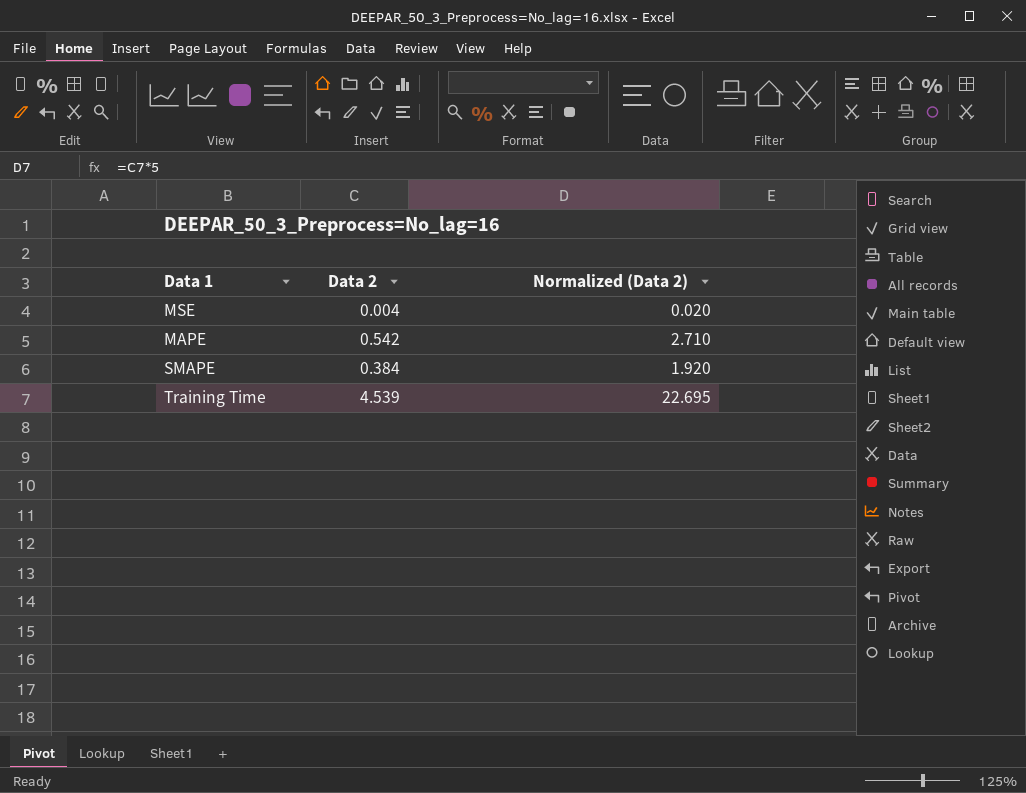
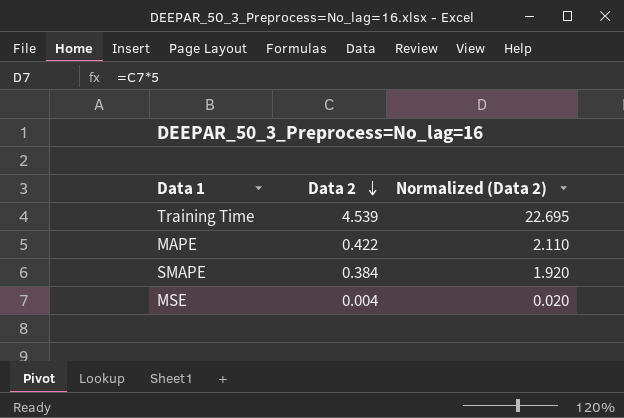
row order: none -> Data 2 descending
MAPE | Data 2: 0.542 -> 0.422
MAPE | Normalized (Data 2): 2.710 -> 2.110

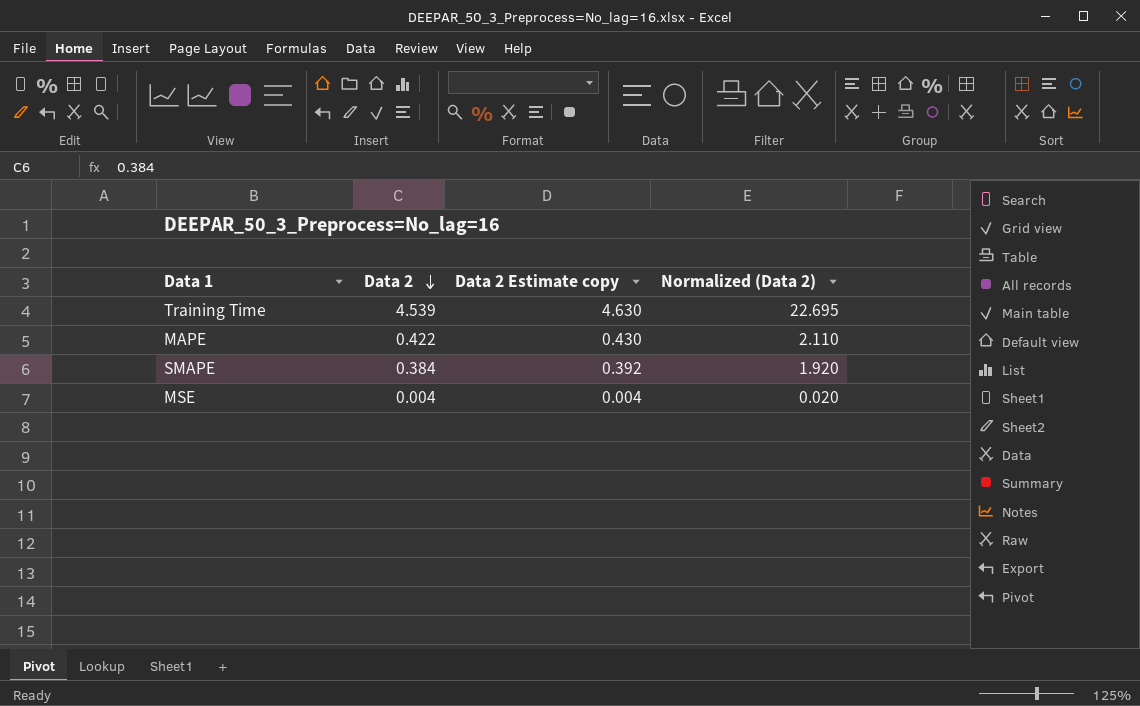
column Data 2 Estimate copy | formula: none -> [Data 2] * 1.02

